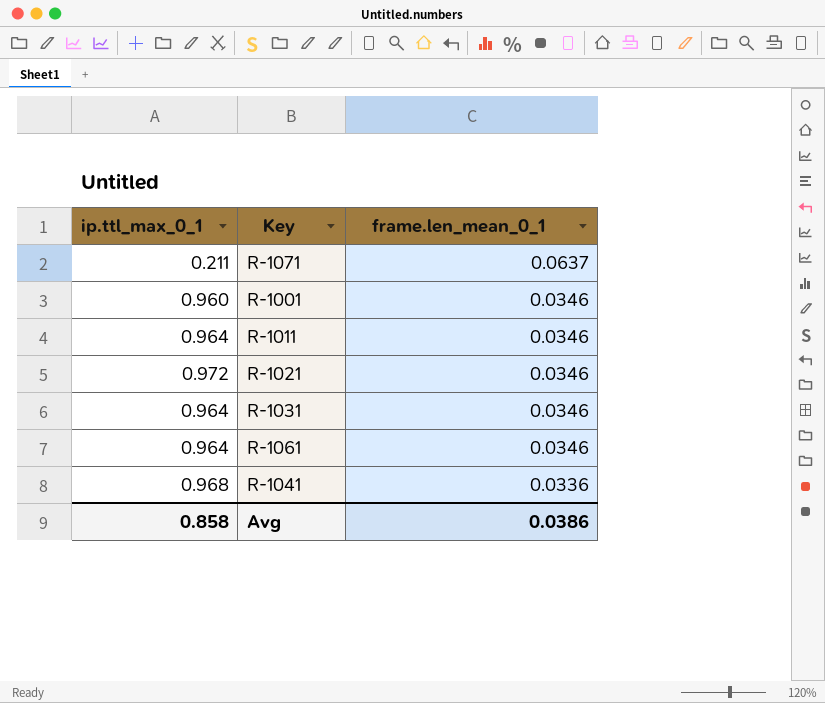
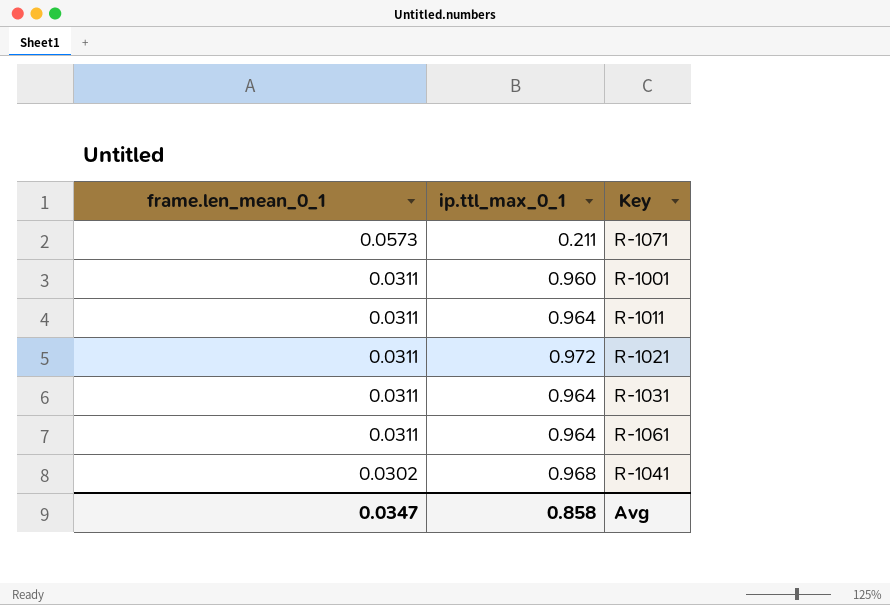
column frame.len_mean_0_1 | position: 3 -> 1
R-1071 | frame.len_mean_0_1: 0.0637 -> 0.0573
R-1001 | frame.len_mean_0_1: 0.0346 -> 0.0311
R-1011 | frame.len_mean_0_1: 0.0346 -> 0.0311
R-1021 | frame.len_mean_0_1: 0.0346 -> 0.0311
R-1031 | frame.len_mean_0_1: 0.0346 -> 0.0311
R-1061 | frame.len_mean_0_1: 0.0346 -> 0.0311
R-1041 | frame.len_mean_0_1: 0.0336 -> 0.0302
Avg | frame.len_mean_0_1: 0.0386 -> 0.0347

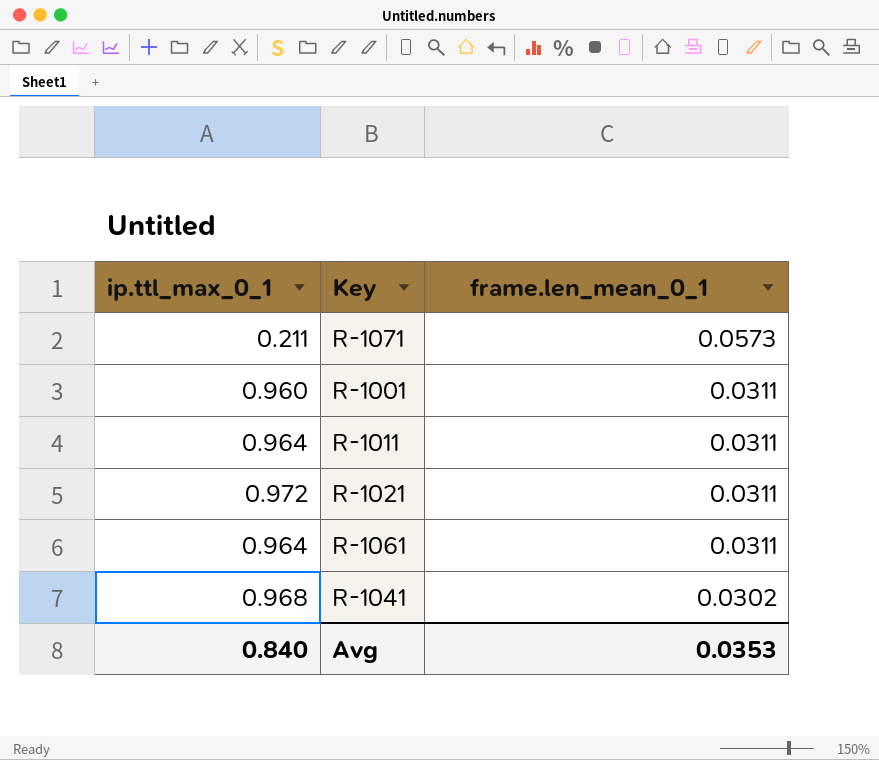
column frame.len_mean_0_1 | position: 1 -> 3
row R-1031: 0.0311 | 0.964 -> none
Avg | ip.ttl_max_0_1: 0.858 -> 0.840
Avg | frame.len_mean_0_1: 0.0347 -> 0.0353

